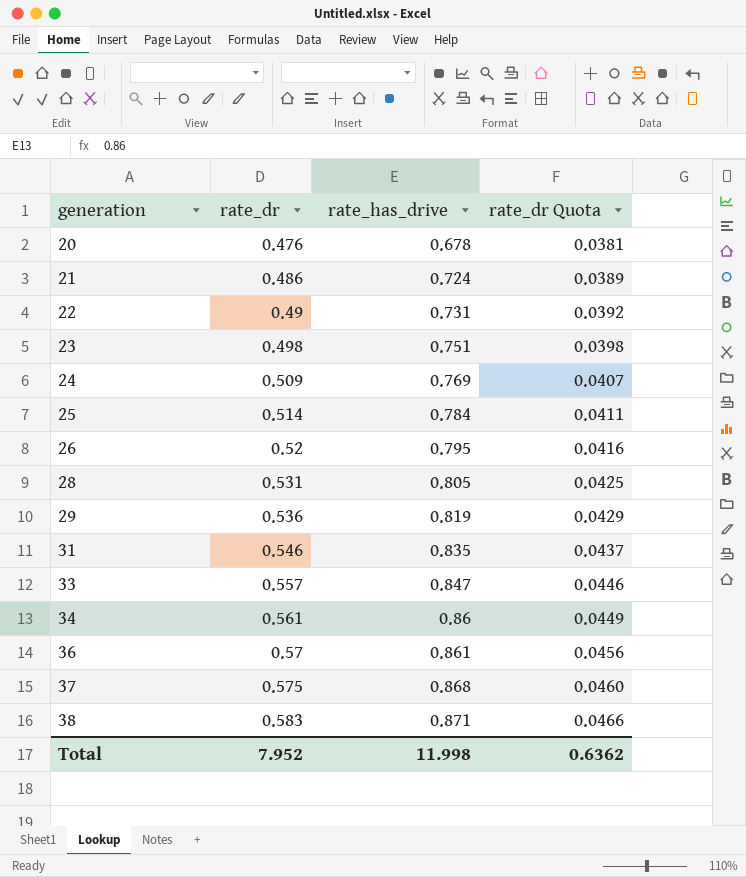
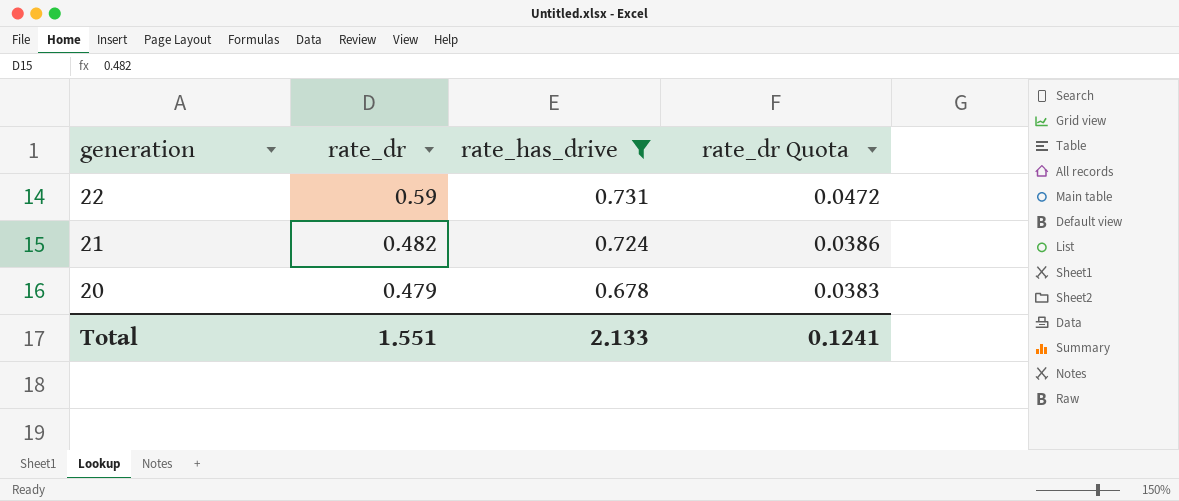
filter: none -> rate_has_drive <= 0.731
row order: generation ascending -> generation descending
22 | rate_dr: 0.49 -> 0.59
22 | rate_dr Quota: 0.0392 -> 0.0472
21 | rate_dr: 0.486 -> 0.482
21 | rate_dr Quota: 0.0389 -> 0.0386
20 | rate_dr: 0.476 -> 0.479
20 | rate_dr Quota: 0.0381 -> 0.0383
Total | rate_dr: 7.952 -> 1.551
Total | rate_has_drive: 11.998 -> 2.133
Total | rate_dr Quota: 0.6362 -> 0.1241

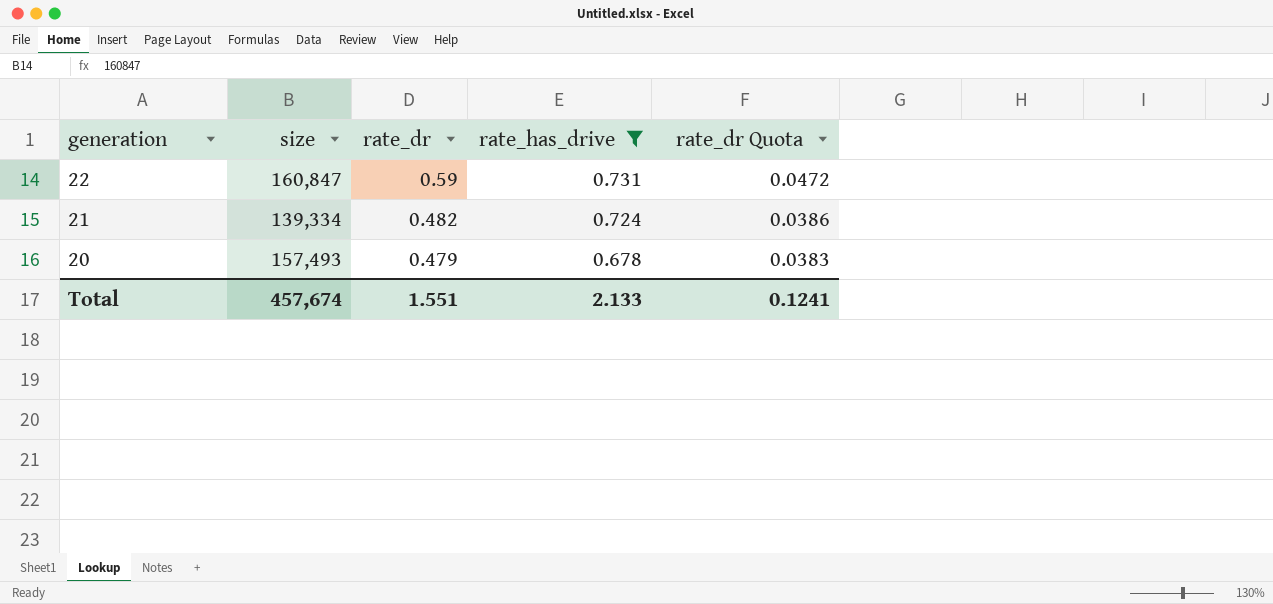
column size | position: none -> 2

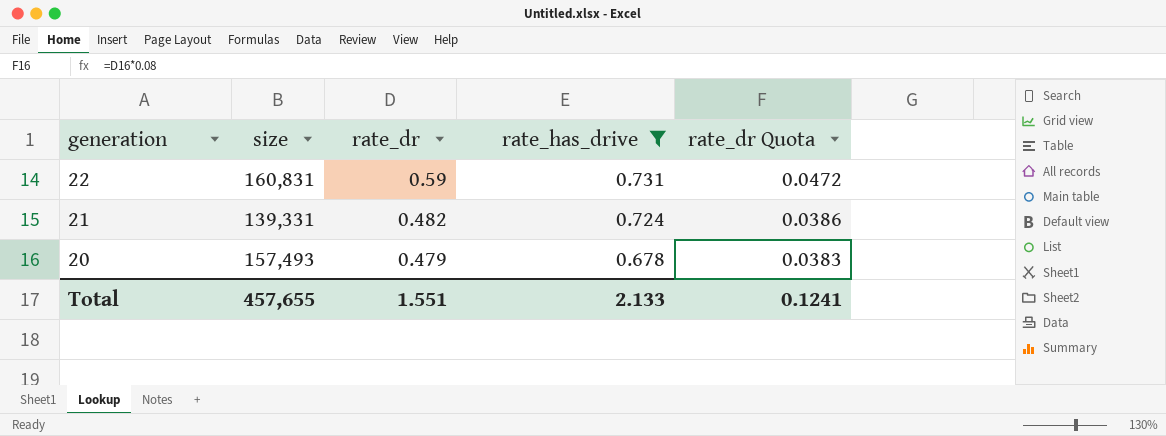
22 | size: 160,847 -> 160,831
21 | size: 139,334 -> 139,331
Total | size: 457,674 -> 457,655

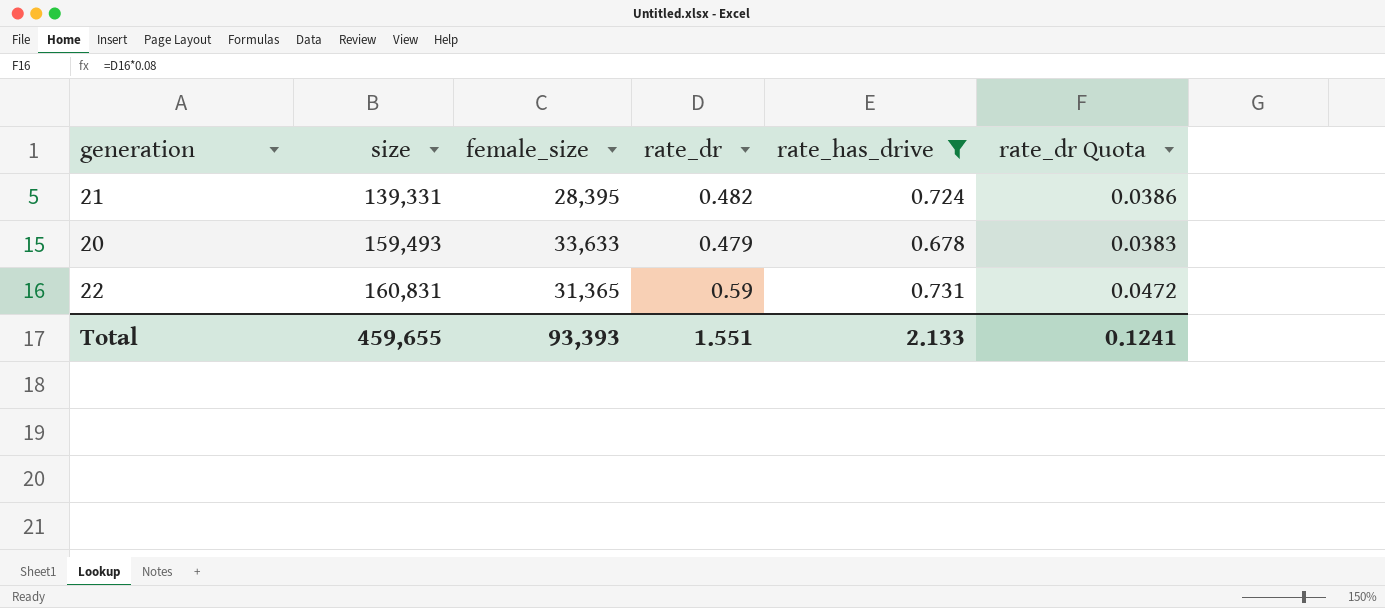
row order: generation descending -> size ascending
column female_size | position: none -> 3
20 | size: 157,493 -> 159,493
Total | size: 457,655 -> 459,655

